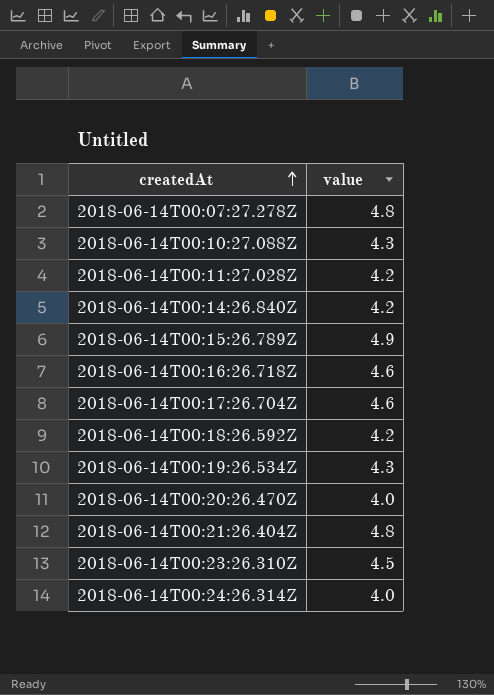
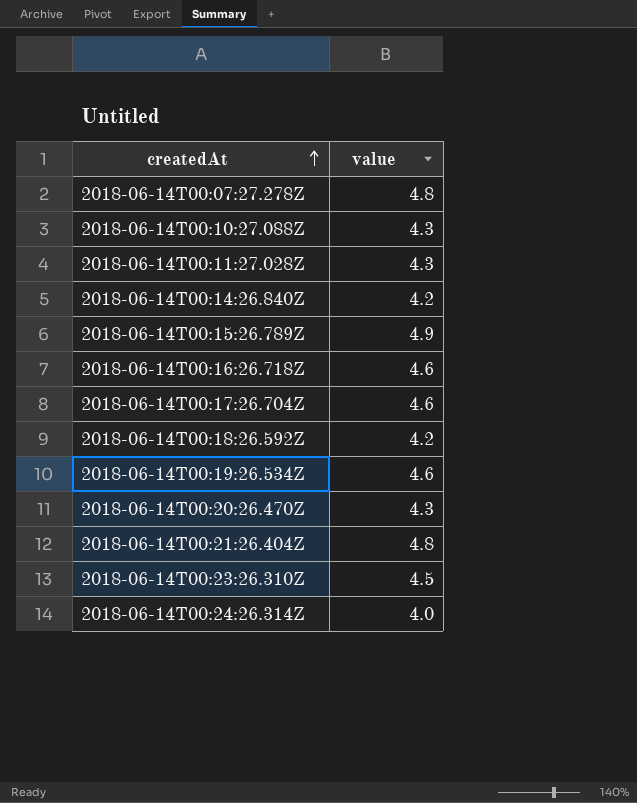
2018-06-14T00:11:27.028Z | value: 4.2 -> 4.3
2018-06-14T00:19:26.534Z | value: 4.3 -> 4.6
2018-06-14T00:20:26.470Z | value: 4.0 -> 4.3

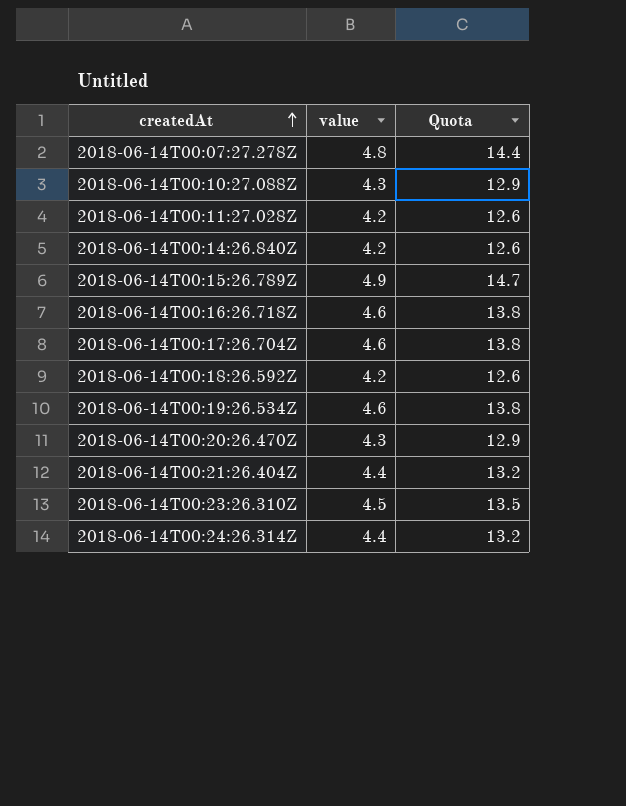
column Quota | formula: none -> [value] * 3
2018-06-14T00:11:27.028Z | value: 4.3 -> 4.2
2018-06-14T00:21:26.404Z | value: 4.8 -> 4.4
2018-06-14T00:24:26.314Z | value: 4.0 -> 4.4

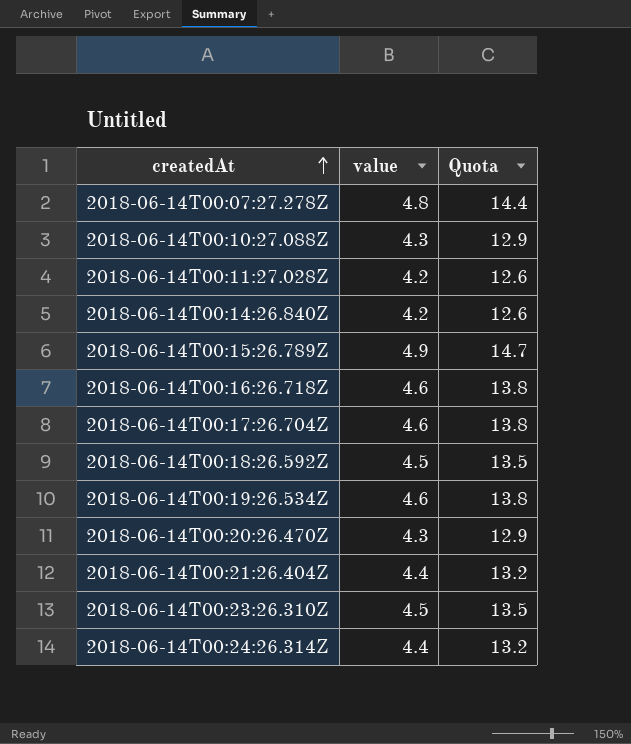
2018-06-14T00:18:26.592Z | value: 4.2 -> 4.5
2018-06-14T00:18:26.592Z | Quota: 12.6 -> 13.5

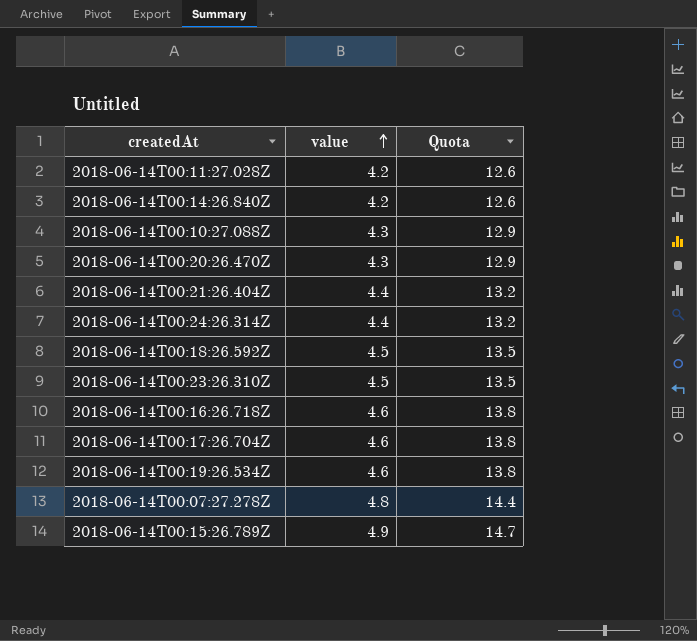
row order: createdAt ascending -> value ascending

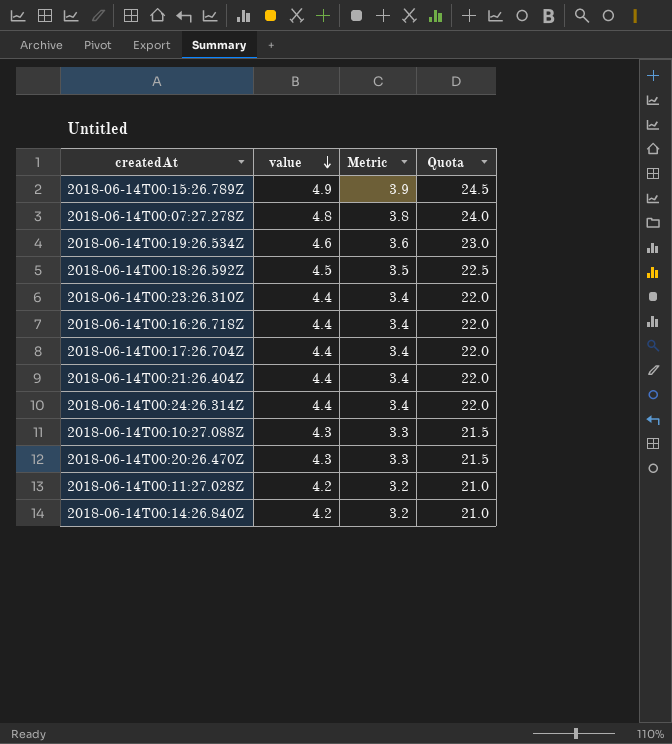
row order: value ascending -> value descending
column Metric | formula: none -> [value] - 1
column Quota | formula: [value] * 3 -> [value] * 5
2018-06-14T00:23:26.310Z | value: 4.5 -> 4.4
2018-06-14T00:16:26.718Z | value: 4.6 -> 4.4
2018-06-14T00:17:26.704Z | value: 4.6 -> 4.4

